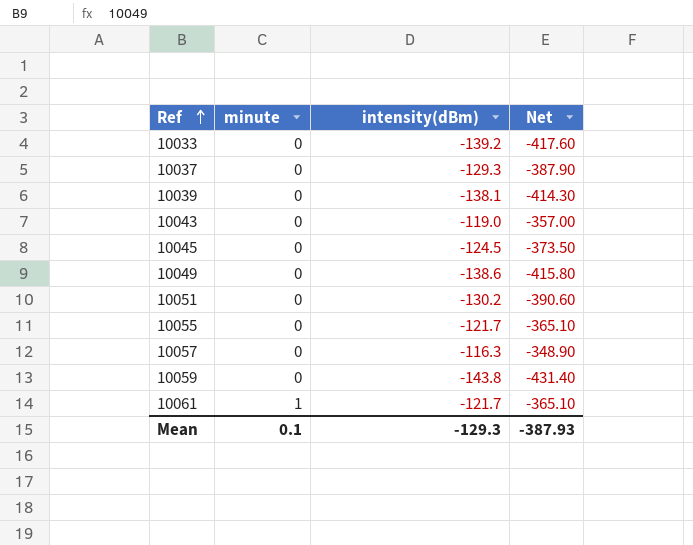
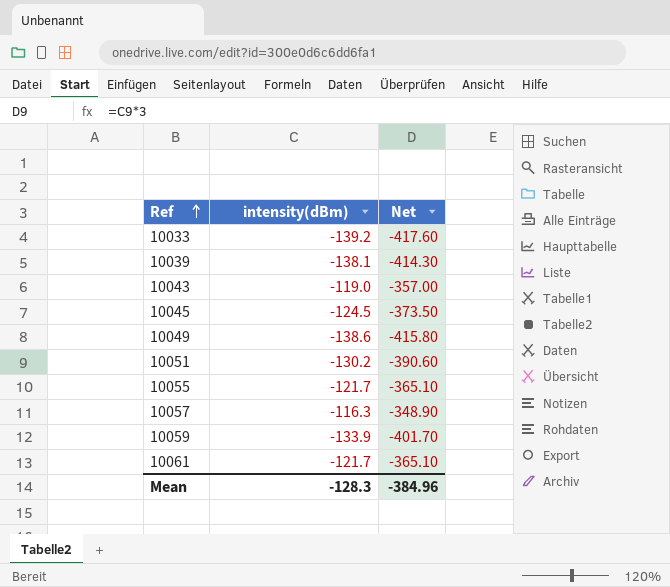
column minute | position: 2 -> none
row 10037: 0 | -129.3 | -387.90 -> none
10059 | intensity(dBm): -143.8 -> -133.9
10059 | Net: -431.40 -> -401.70
Mean | intensity(dBm): -129.3 -> -128.3
Mean | Net: -387.93 -> -384.96

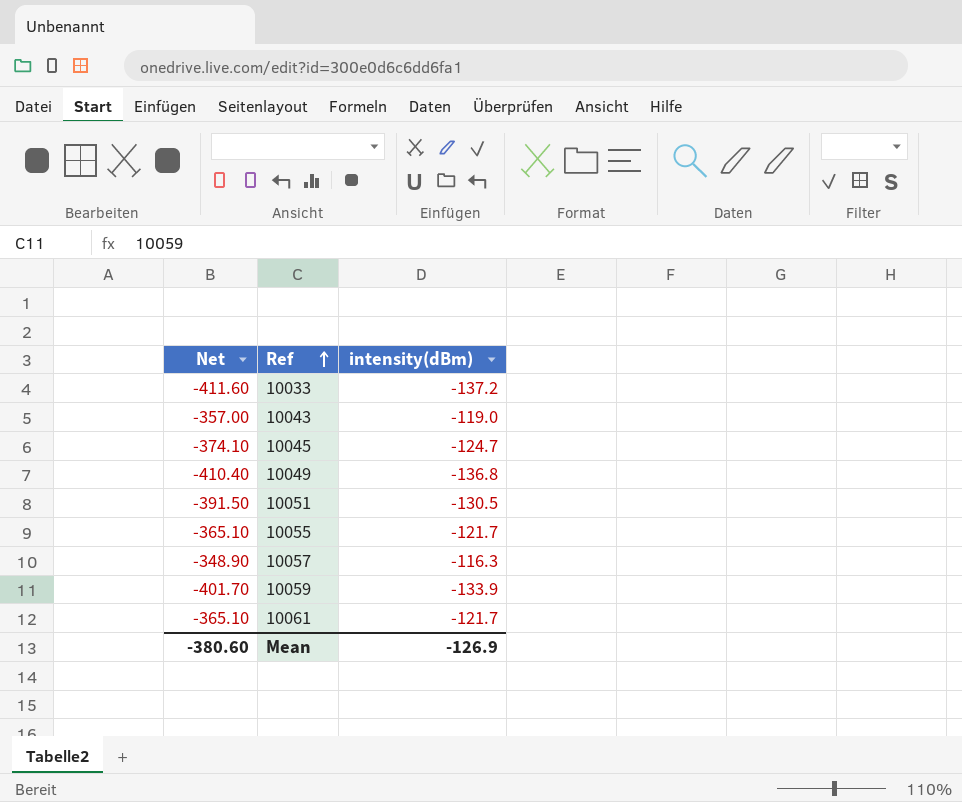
column Net | position: 3 -> 1
row 10039: -138.1 | -414.30 -> none
10033 | Net: -417.60 -> -411.60
10033 | intensity(dBm): -139.2 -> -137.2
10045 | Net: -373.50 -> -374.10
10045 | intensity(dBm): -124.5 -> -124.7
10049 | Net: -415.80 -> -410.40
10049 | intensity(dBm): -138.6 -> -136.8
10051 | Net: -390.60 -> -391.50
10051 | intensity(dBm): -130.2 -> -130.5
Mean | Net: -384.96 -> -380.60
Mean | intensity(dBm): -128.3 -> -126.9

